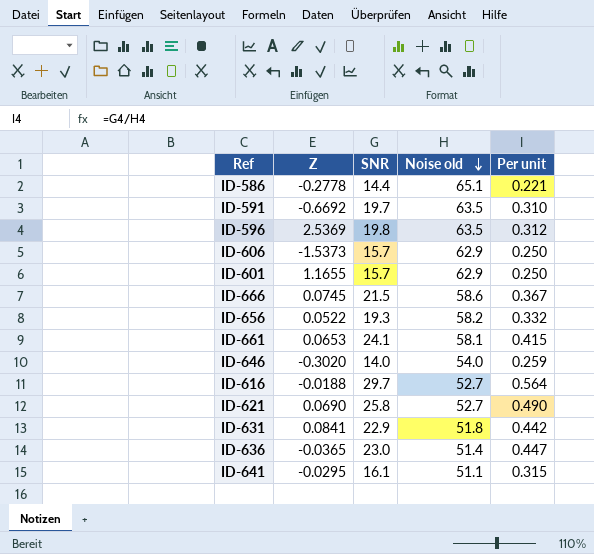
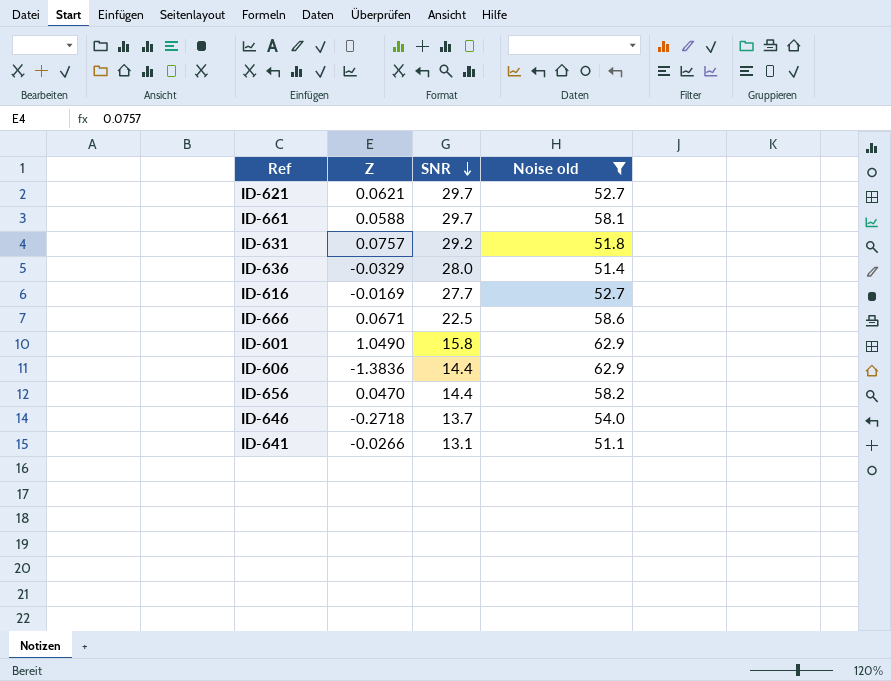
filter: none -> Noise old <= 62.9
row order: Noise old descending -> SNR descending
column Per unit | formula: [SNR] / [Noise old] -> none
ID-621 | Z: 0.0690 -> 0.0621
ID-621 | SNR: 25.8 -> 29.7
ID-661 | Z: 0.0653 -> 0.0588
ID-661 | SNR: 24.1 -> 29.7
ID-631 | Z: 0.0841 -> 0.0757
ID-631 | SNR: 22.9 -> 29.2
ID-636 | Z: -0.0365 -> -0.0329
ID-636 | SNR: 23.0 -> 28.0
ID-616 | Z: -0.0188 -> -0.0169
ID-616 | SNR: 29.7 -> 27.7
ID-666 | Z: 0.0745 -> 0.0671
ID-666 | SNR: 21.5 -> 22.5
ID-601 | Z: 1.1655 -> 1.0490
ID-601 | SNR: 15.7 -> 15.8
ID-606 | Z: -1.5373 -> -1.3836
ID-606 | SNR: 15.7 -> 14.4
ID-656 | Z: 0.0522 -> 0.0470
ID-656 | SNR: 19.3 -> 14.4
ID-646 | Z: -0.3020 -> -0.2718
ID-646 | SNR: 14.0 -> 13.7
ID-641 | Z: -0.0295 -> -0.0266
ID-641 | SNR: 16.1 -> 13.1

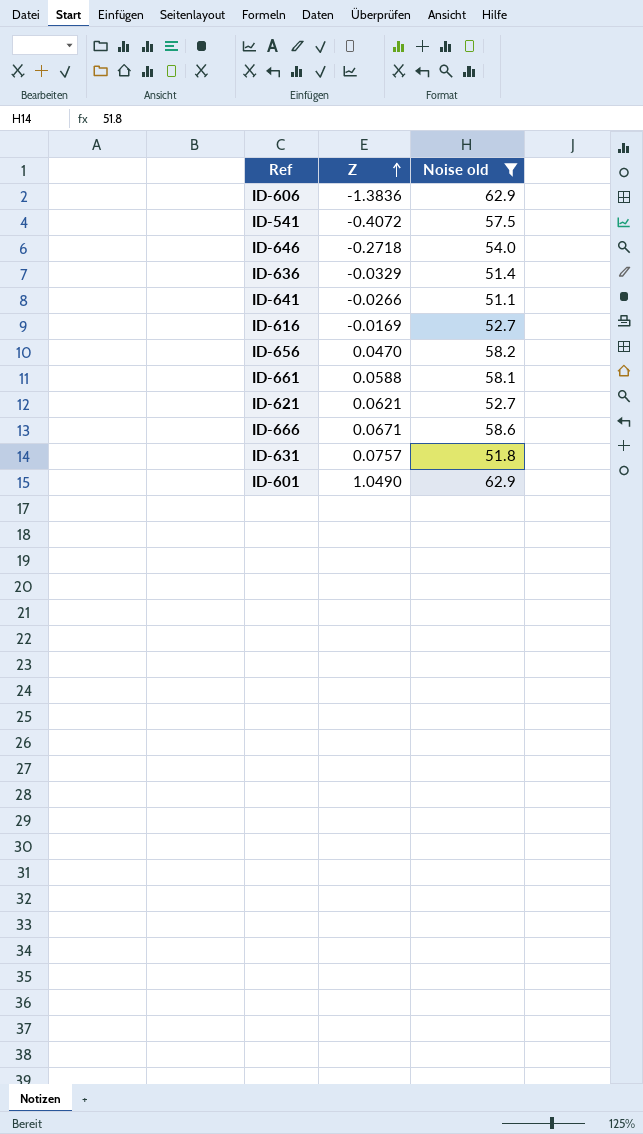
row order: SNR descending -> Z ascending
column SNR | position: 3 -> none
row ID-541: none -> -0.4072 | 57.5

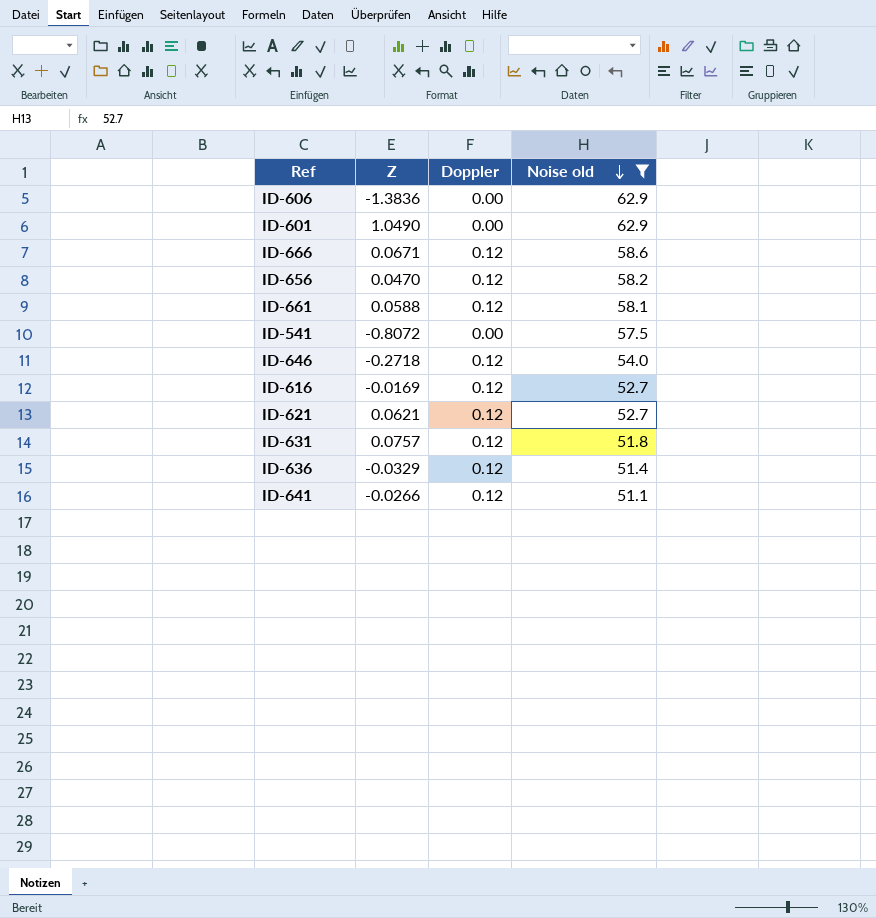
row order: Z ascending -> Noise old descending
column Doppler | position: none -> 3
ID-541 | Z: -0.4072 -> -0.8072

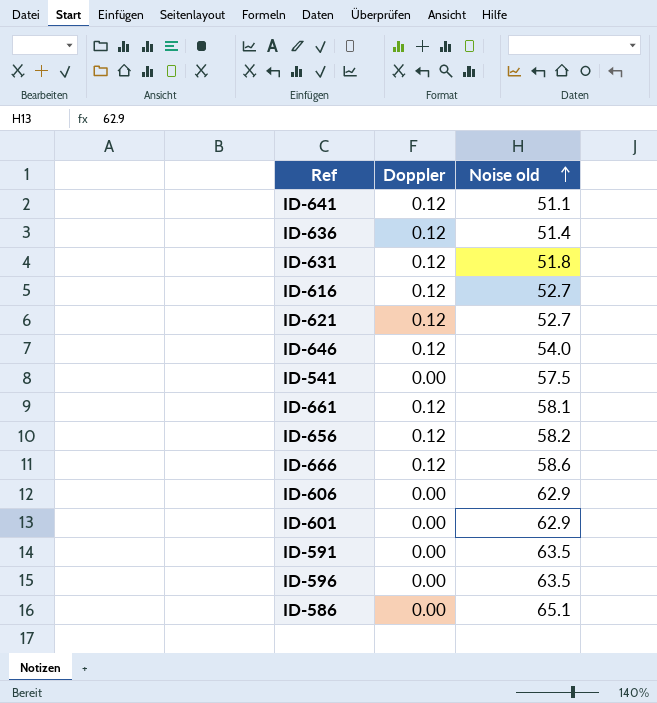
filter: Noise old <= 62.9 -> none
row order: Noise old descending -> Noise old ascending
column Z | position: 2 -> none

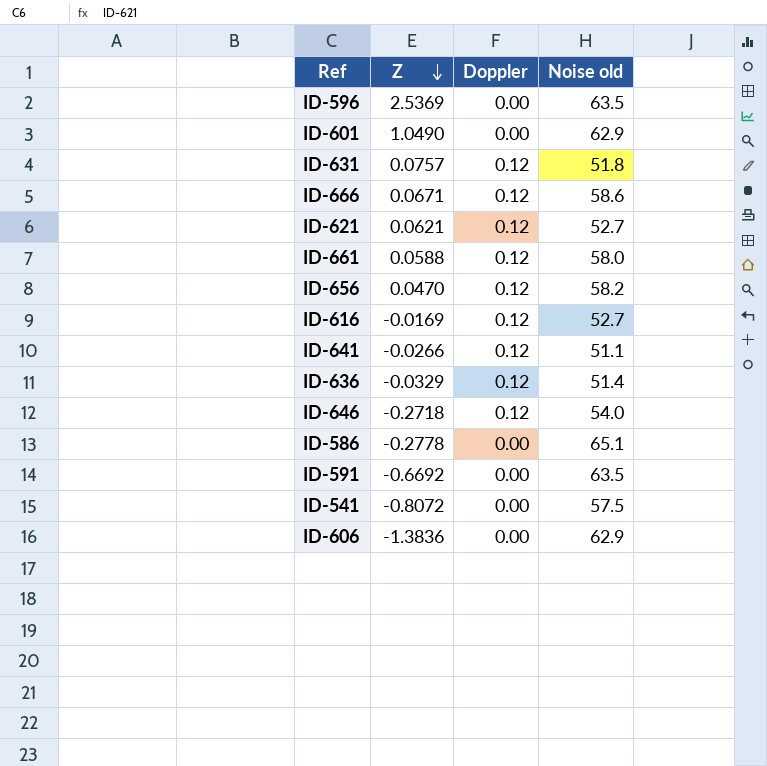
row order: Noise old ascending -> Z descending
column Z | position: none -> 2
ID-661 | Noise old: 58.1 -> 58.0

